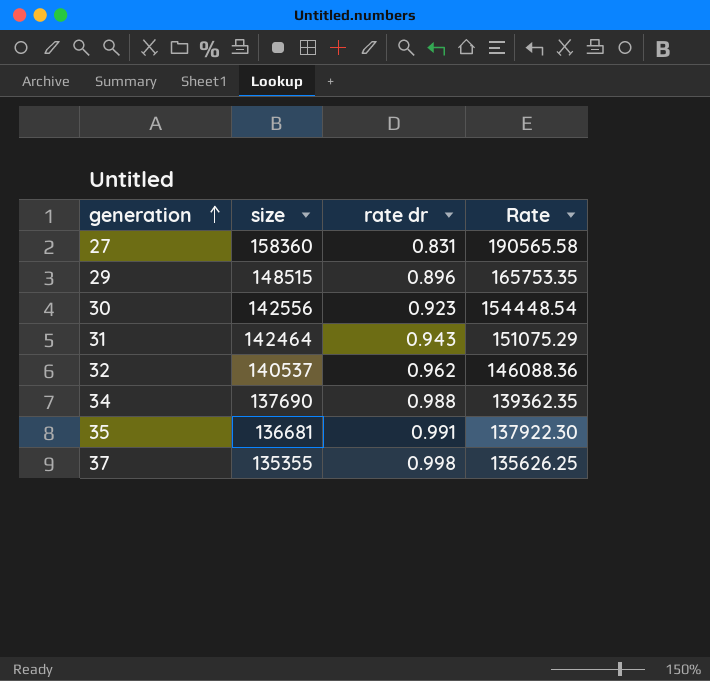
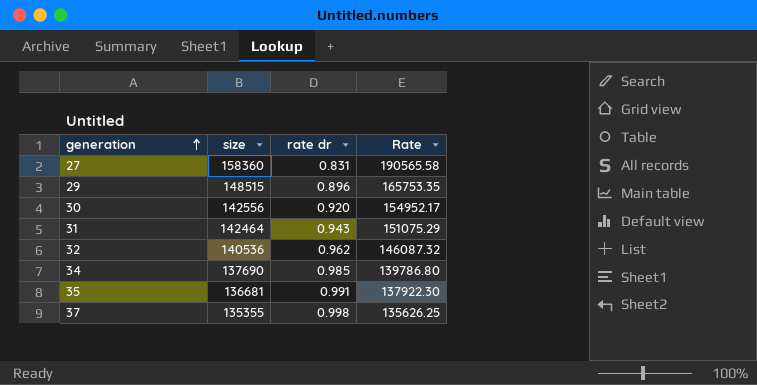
30 | rate dr: 0.923 -> 0.920
30 | Rate: 154448.54 -> 154952.17
32 | size: 140537 -> 140536
32 | Rate: 146088.36 -> 146087.32
34 | rate dr: 0.988 -> 0.985
34 | Rate: 139362.35 -> 139786.80

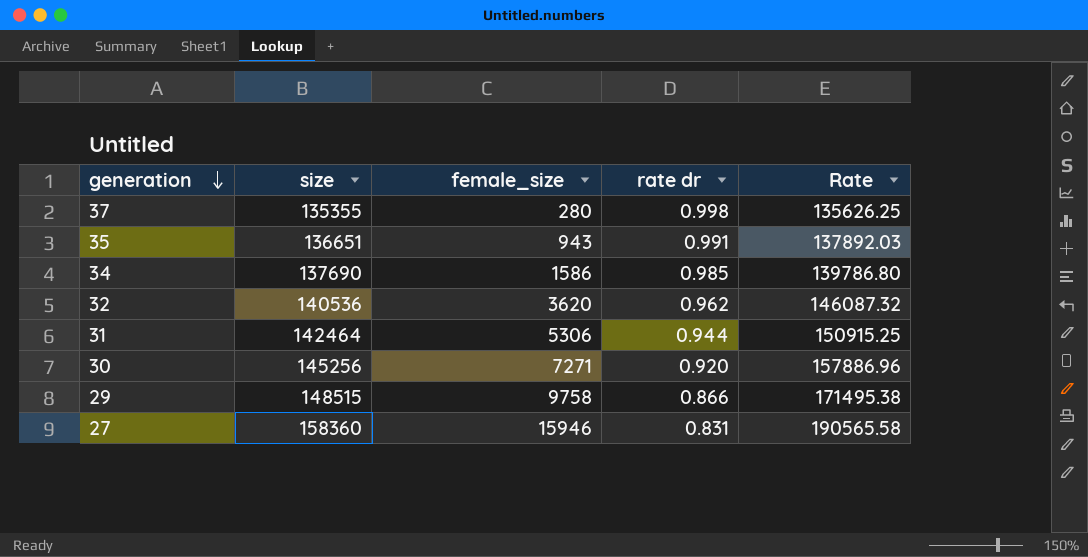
row order: generation ascending -> generation descending
column female_size | position: none -> 3
35 | size: 136681 -> 136651
35 | Rate: 137922.30 -> 137892.03
31 | rate dr: 0.943 -> 0.944
31 | Rate: 151075.29 -> 150915.25
30 | size: 142556 -> 145256
30 | Rate: 154952.17 -> 157886.96
29 | rate dr: 0.896 -> 0.866
29 | Rate: 165753.35 -> 171495.38

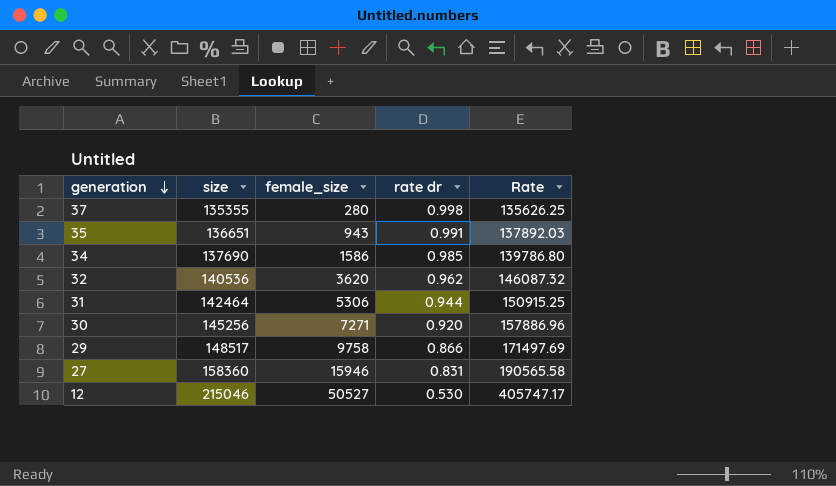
29 | size: 148515 -> 148517
29 | Rate: 171495.38 -> 171497.69
row 12: none -> 215046 | 50527 | 0.530 | 405747.17

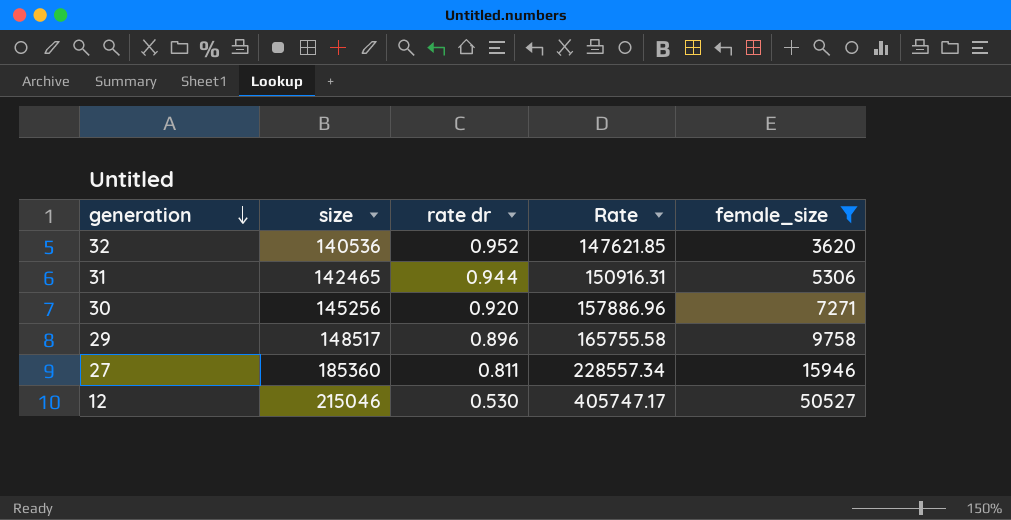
filter: none -> female_size >= 3620
column female_size | position: 3 -> 5
32 | rate dr: 0.962 -> 0.952
32 | Rate: 146087.32 -> 147621.85
31 | size: 142464 -> 142465
31 | Rate: 150915.25 -> 150916.31
29 | rate dr: 0.866 -> 0.896
29 | Rate: 171497.69 -> 165755.58
27 | size: 158360 -> 185360
27 | rate dr: 0.831 -> 0.811
27 | Rate: 190565.58 -> 228557.34

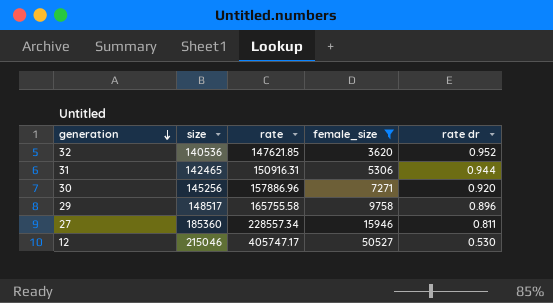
column name: Rate -> rate
column rate dr | position: 3 -> 5

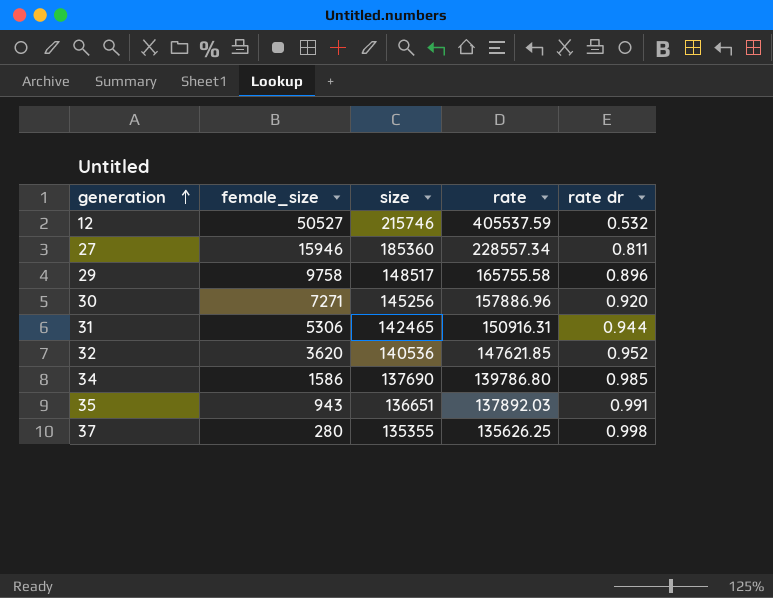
filter: female_size >= 3620 -> none
row order: generation descending -> generation ascending
column female_size | position: 4 -> 2
12 | size: 215046 -> 215746
12 | rate: 405747.17 -> 405537.59
12 | rate dr: 0.530 -> 0.532

